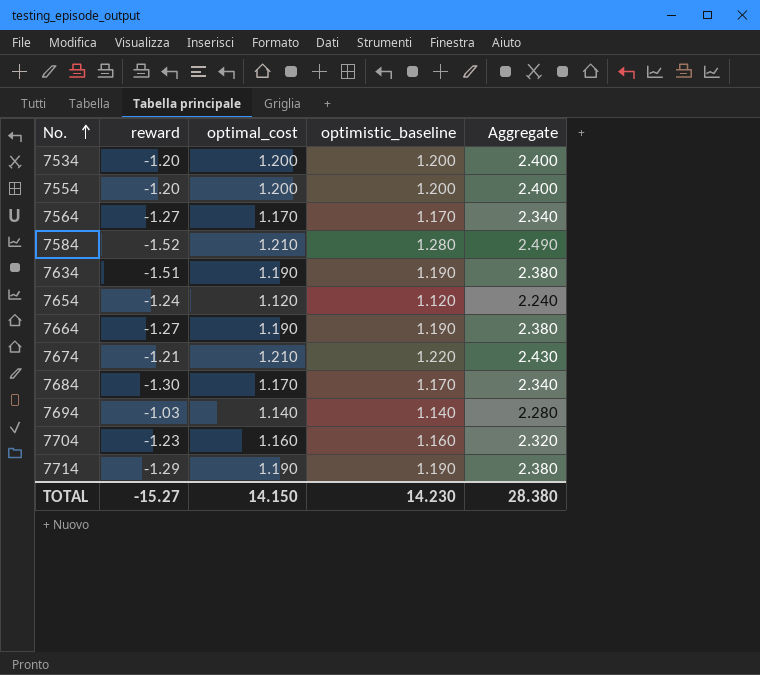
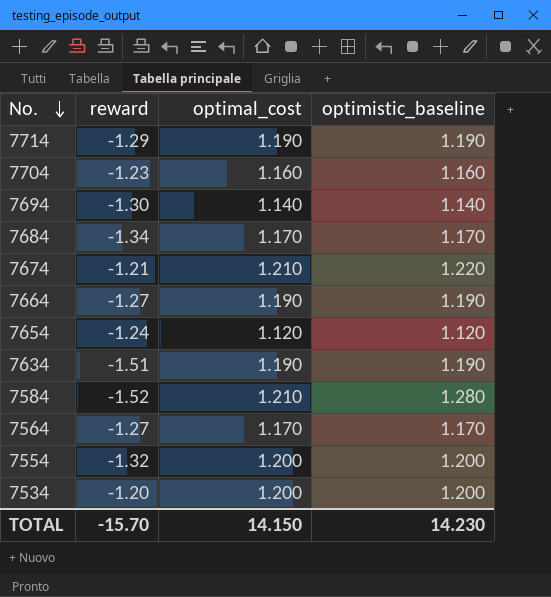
row order: No. ascending -> No. descending
column Aggregate | formula: [optimal_cost] + [optimistic_baseline] -> none
7694 | reward: -1.03 -> -1.30
7684 | reward: -1.30 -> -1.34
7554 | reward: -1.20 -> -1.32
TOTAL | reward: -15.27 -> -15.70

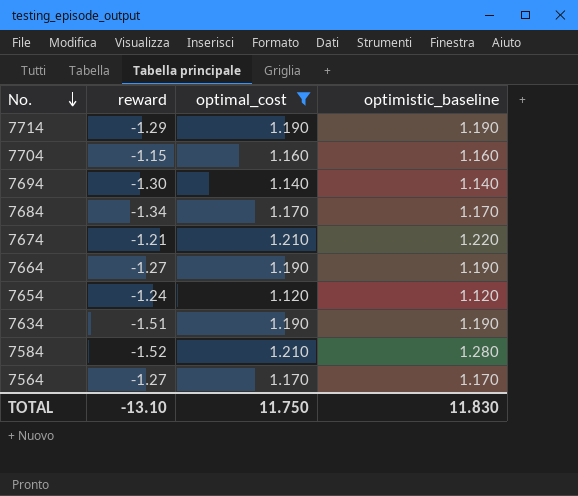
filter: none -> optimal_cost != 1.200
7704 | reward: -1.23 -> -1.15
TOTAL | reward: -15.70 -> -13.10
TOTAL | optimal_cost: 14.150 -> 11.750
TOTAL | optimistic_baseline: 14.230 -> 11.830

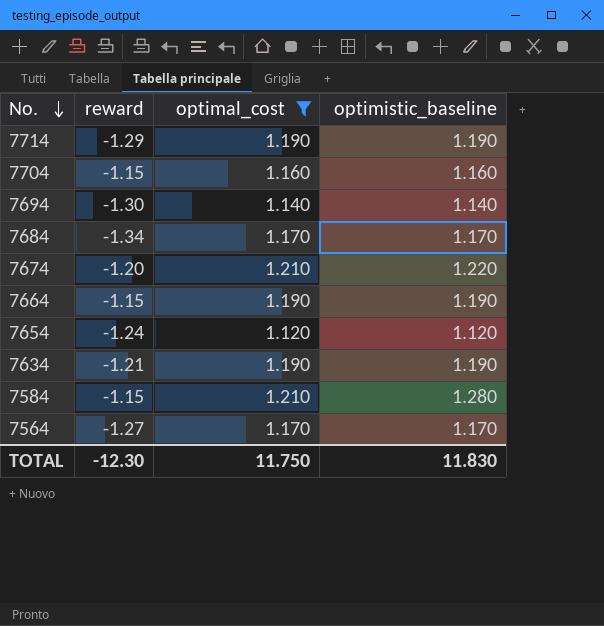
7674 | reward: -1.21 -> -1.20
7664 | reward: -1.27 -> -1.15
7634 | reward: -1.51 -> -1.21
7584 | reward: -1.52 -> -1.15
TOTAL | reward: -13.10 -> -12.30

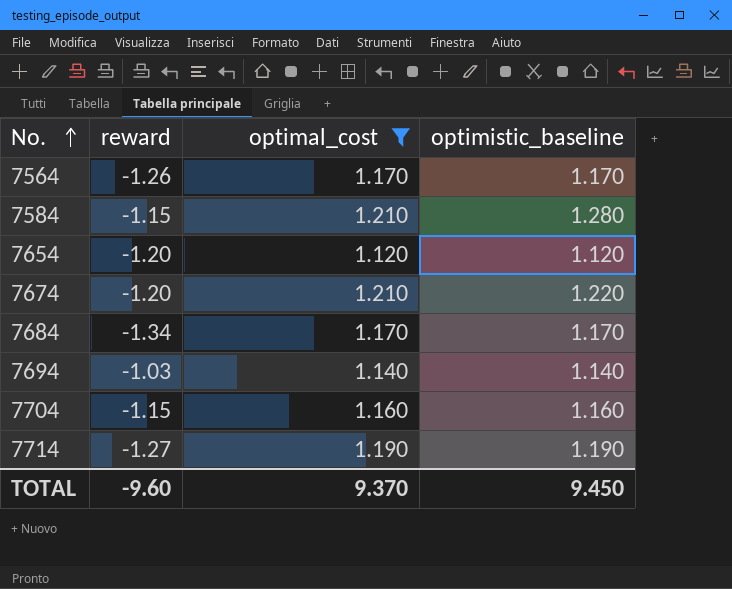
row order: No. descending -> No. ascending
row 7664: -1.15 | 1.190 | 1.190 -> none
row 7634: -1.21 | 1.190 | 1.190 -> none
7564 | reward: -1.27 -> -1.26
7654 | reward: -1.24 -> -1.20
7694 | reward: -1.30 -> -1.03
7714 | reward: -1.29 -> -1.27
TOTAL | reward: -12.30 -> -9.60
TOTAL | optimal_cost: 11.750 -> 9.370
TOTAL | optimistic_baseline: 11.830 -> 9.450

